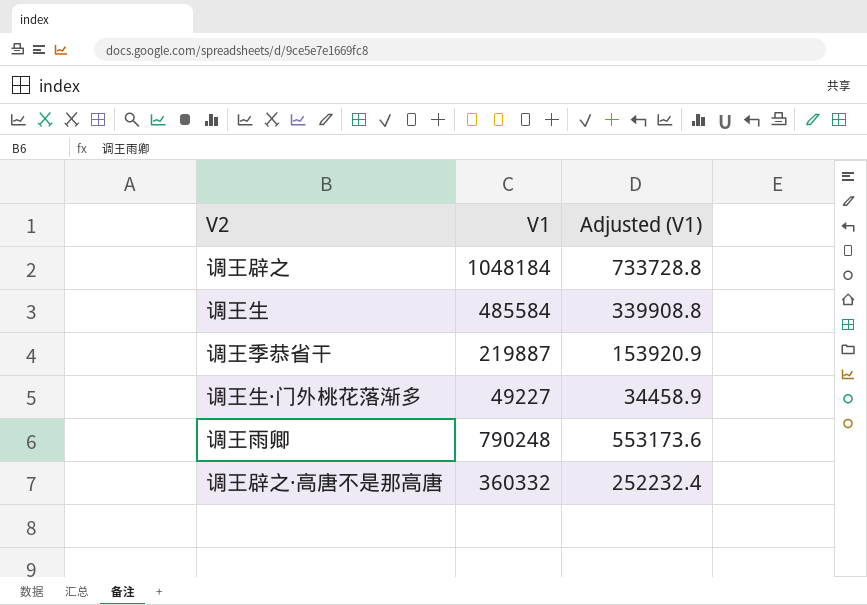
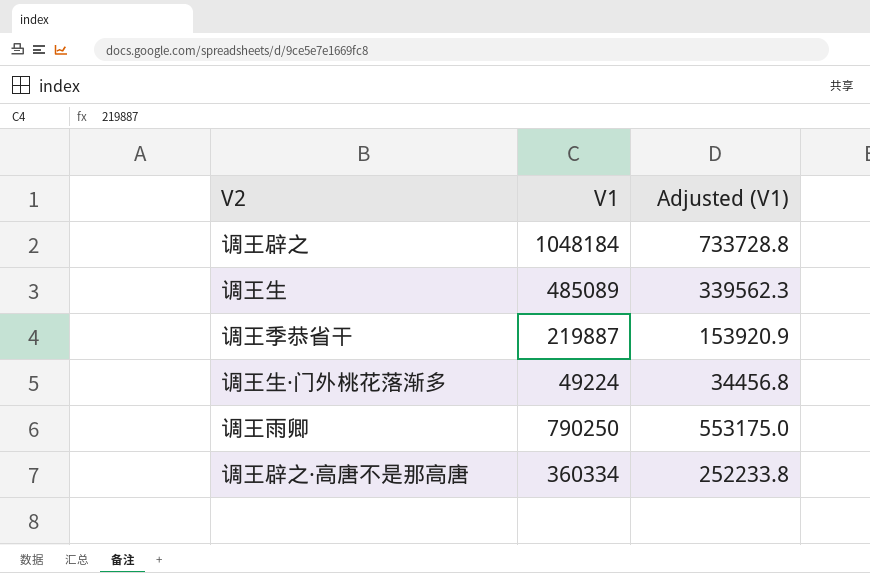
调王生 | V1: 485584 -> 485089
调王生 | Adjusted (V1): 339908.8 -> 339562.3
调王生·门外桃花落渐多 | V1: 49227 -> 49224
调王生·门外桃花落渐多 | Adjusted (V1): 34458.9 -> 34456.8
调王雨卿 | V1: 790248 -> 790250
调王雨卿 | Adjusted (V1): 553173.6 -> 553175.0
调王辟之·高唐不是那高唐 | V1: 360332 -> 360334
调王辟之·高唐不是那高唐 | Adjusted (V1): 252232.4 -> 252233.8

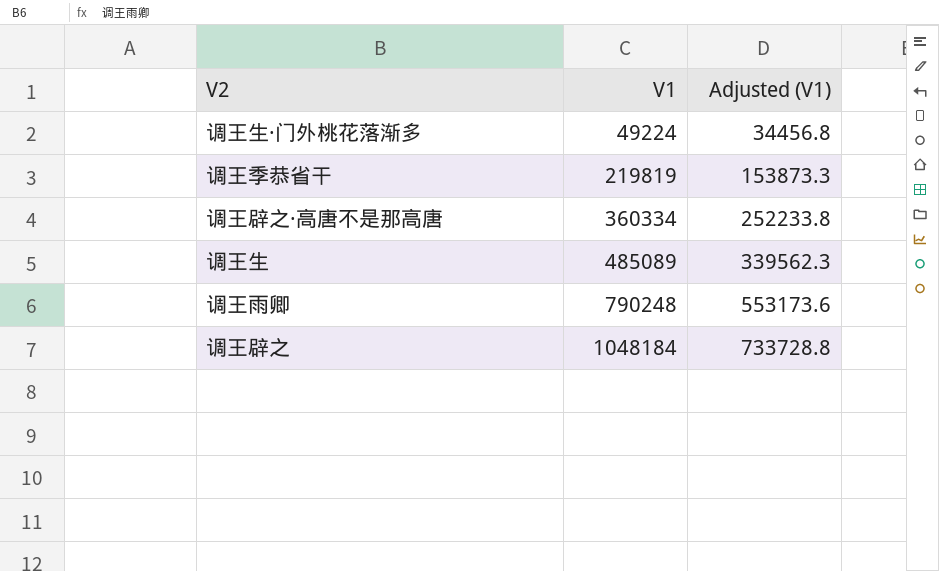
row order: none -> V1 ascending
调王季恭省干 | V1: 219887 -> 219819
调王季恭省干 | Adjusted (V1): 153920.9 -> 153873.3
调王雨卿 | V1: 790250 -> 790248
调王雨卿 | Adjusted (V1): 553175.0 -> 553173.6

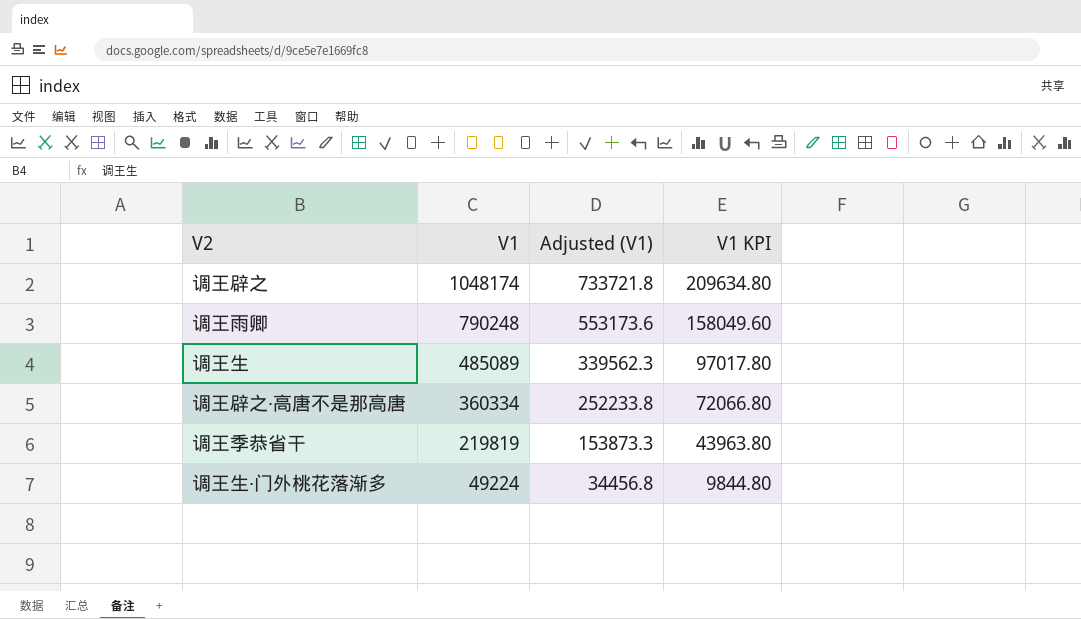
row order: V1 ascending -> V1 descending
column V1 KPI | formula: none -> [V1] * 0.2
调王辟之 | V1: 1048184 -> 1048174
调王辟之 | Adjusted (V1): 733728.8 -> 733721.8

